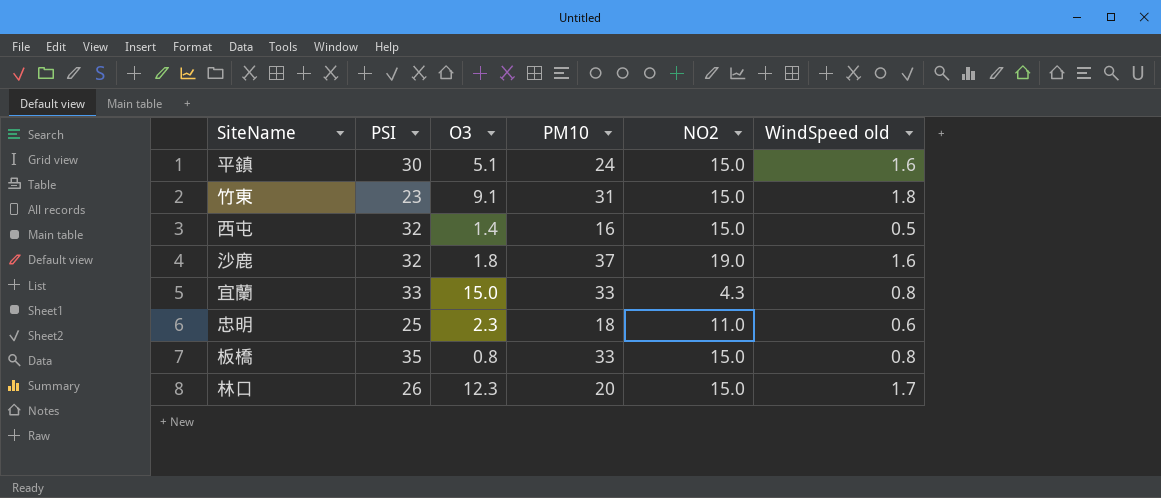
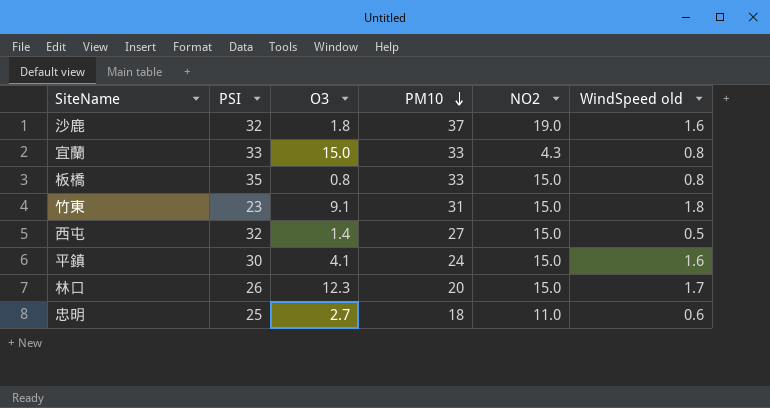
row order: none -> PM10 descending
西屯 | PM10: 16 -> 27
平鎮 | O3: 5.1 -> 4.1
忠明 | O3: 2.3 -> 2.7

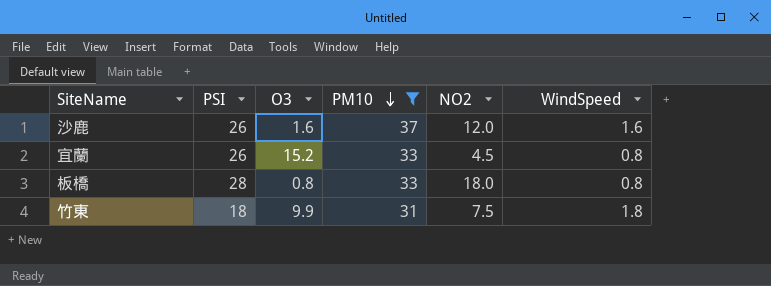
filter: none -> PM10 >= 31
column name: WindSpeed old -> WindSpeed
沙鹿 | PSI: 32 -> 26
沙鹿 | O3: 1.8 -> 1.6
沙鹿 | NO2: 19.0 -> 12.0
宜蘭 | PSI: 33 -> 26
宜蘭 | O3: 15.0 -> 15.2
宜蘭 | NO2: 4.3 -> 4.5
板橋 | PSI: 35 -> 28
板橋 | NO2: 15.0 -> 18.0
竹東 | PSI: 23 -> 18
竹東 | O3: 9.1 -> 9.9
竹東 | NO2: 15.0 -> 7.5

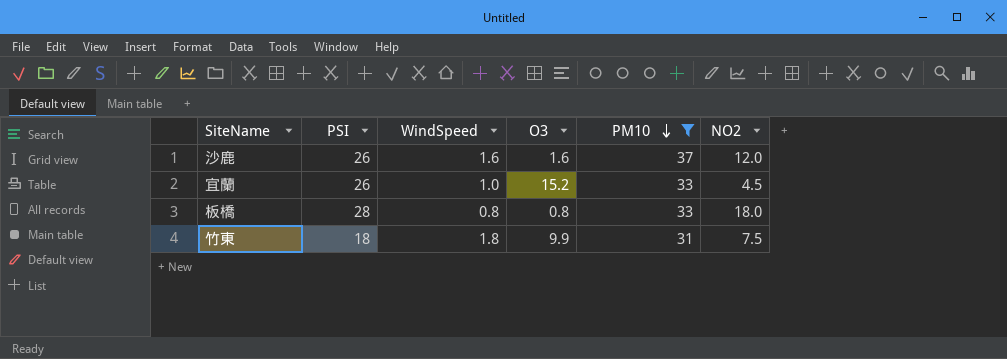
column WindSpeed | position: 6 -> 3
宜蘭 | WindSpeed: 0.8 -> 1.0

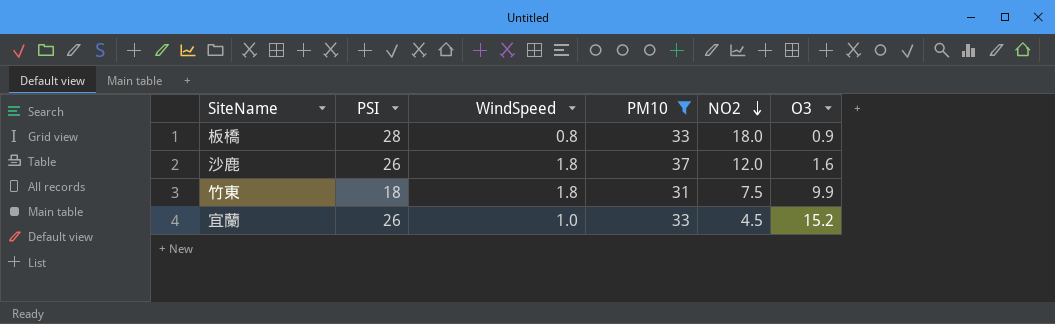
row order: PM10 descending -> NO2 descending
column O3 | position: 4 -> 6
板橋 | O3: 0.8 -> 0.9
沙鹿 | WindSpeed: 1.6 -> 1.8

